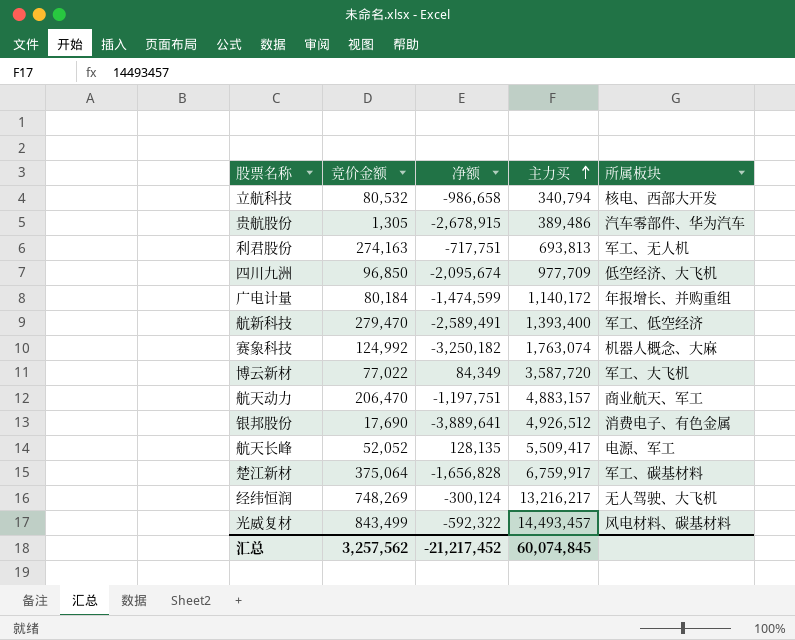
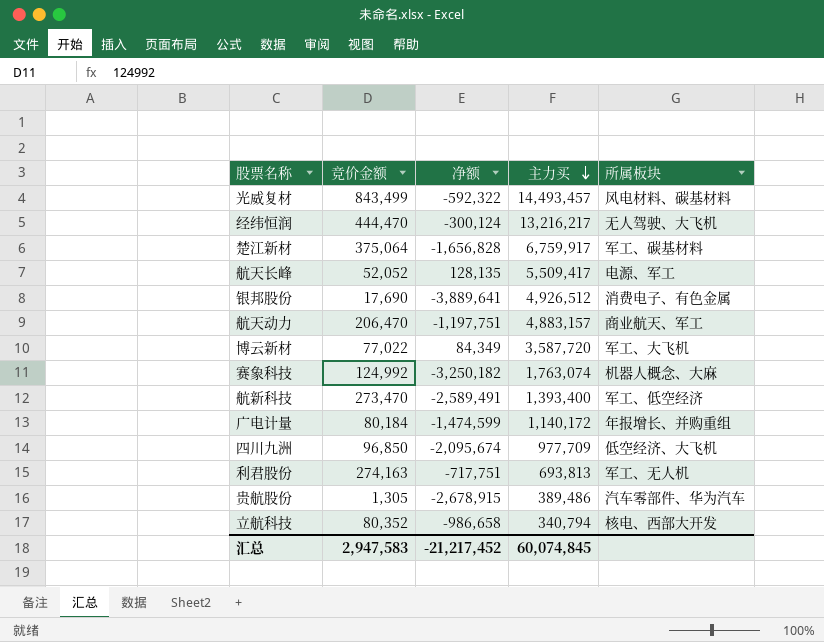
row order: 主力买 ascending -> 主力买 descending
经纬恒润 | 竞价金额: 748,269 -> 444,470
航新科技 | 竞价金额: 279,470 -> 273,470
立航科技 | 竞价金额: 80,532 -> 80,352
汇总 | 竞价金额: 3,257,562 -> 2,947,583

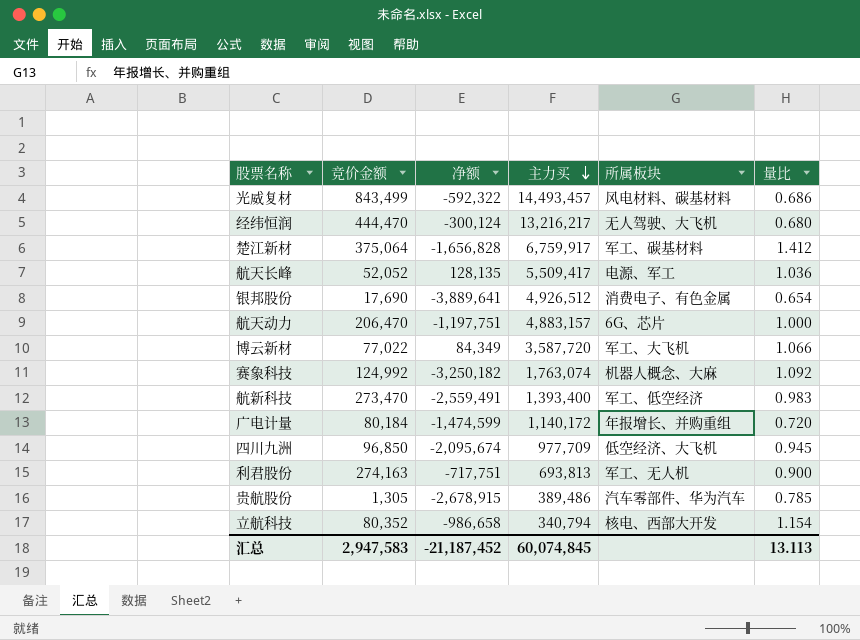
column 量比 | position: none -> 6
航天动力 | 所属板块: 商业航天、军工 -> 6G、芯片
航新科技 | 净额: -2,589,491 -> -2,559,491
汇总 | 净额: -21,217,452 -> -21,187,452

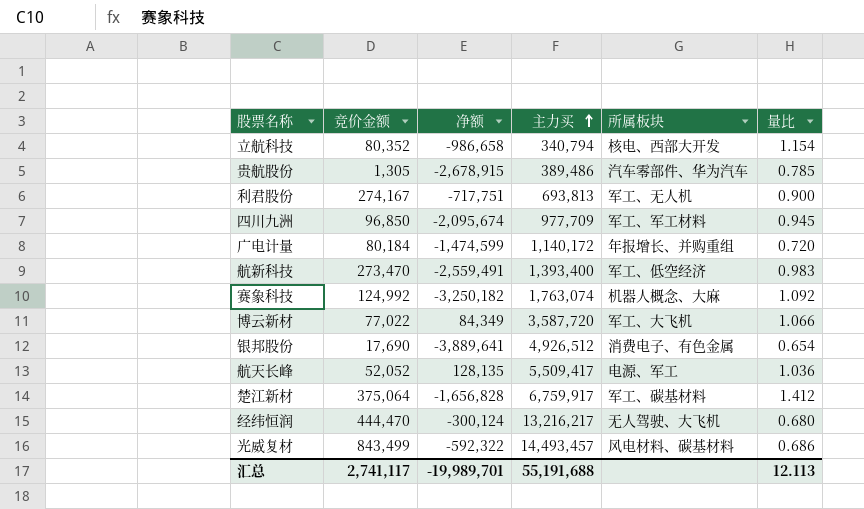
row order: 主力买 descending -> 主力买 ascending
row 航天动力: 206,470 | -1,197,751 | 4,883,157 | 6G、芯片 | 1.000 -> none
利君股份 | 竞价金额: 274,163 -> 274,167
四川九洲 | 所属板块: 低空经济、大飞机 -> 军工、军工材料
汇总 | 竞价金额: 2,947,583 -> 2,741,117
汇总 | 净额: -21,187,452 -> -19,989,701
汇总 | 主力买: 60,074,845 -> 55,191,688
汇总 | 量比: 13.113 -> 12.113

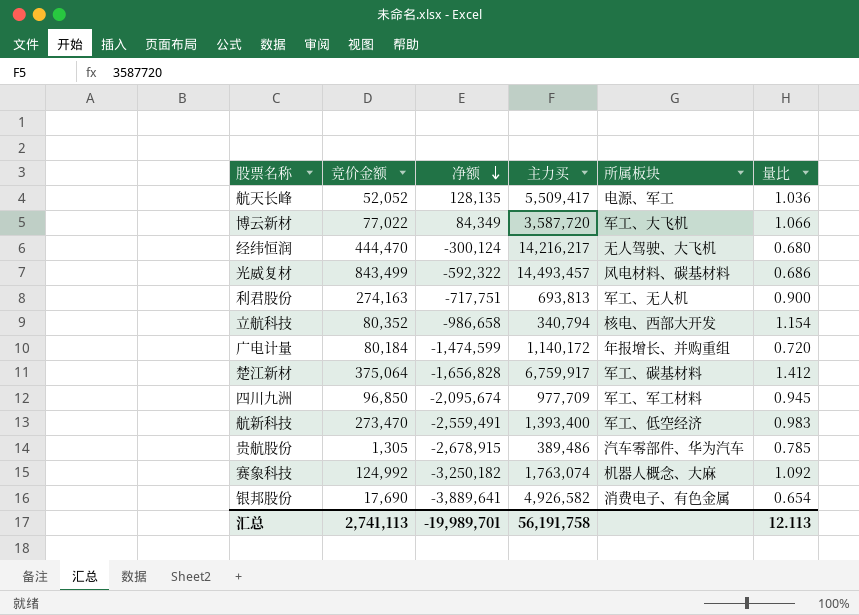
row order: 主力买 ascending -> 净额 descending
经纬恒润 | 主力买: 13,216,217 -> 14,216,217
利君股份 | 竞价金额: 274,167 -> 274,163
银邦股份 | 主力买: 4,926,512 -> 4,926,582
汇总 | 竞价金额: 2,741,117 -> 2,741,113
汇总 | 主力买: 55,191,688 -> 56,191,758

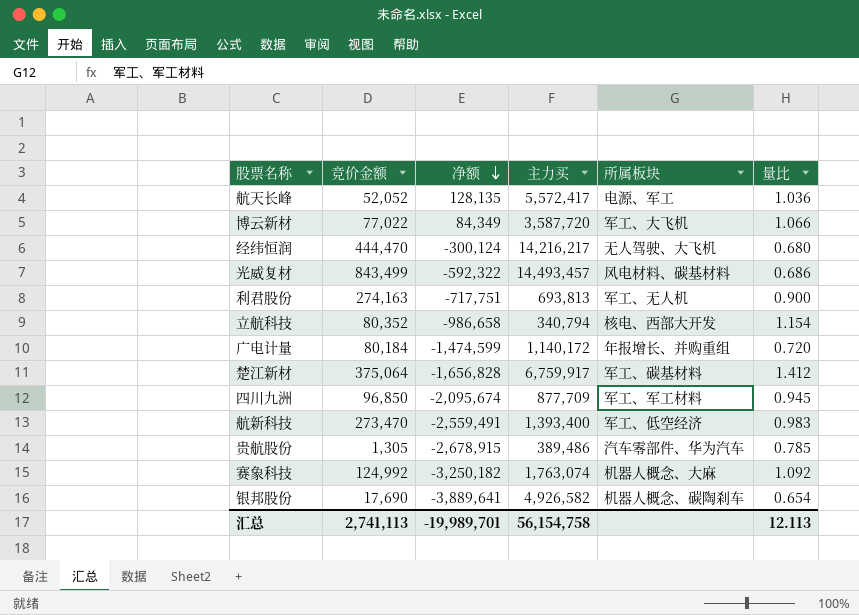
航天长峰 | 主力买: 5,509,417 -> 5,572,417
四川九洲 | 主力买: 977,709 -> 877,709
银邦股份 | 所属板块: 消费电子、有色金属 -> 机器人概念、碳陶刹车
汇总 | 主力买: 56,191,758 -> 56,154,758

